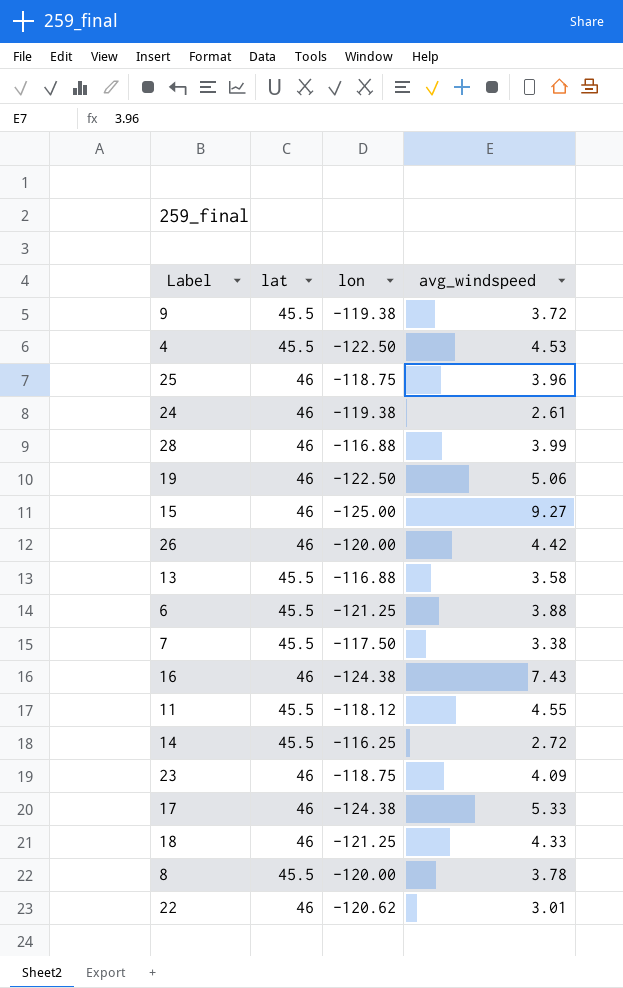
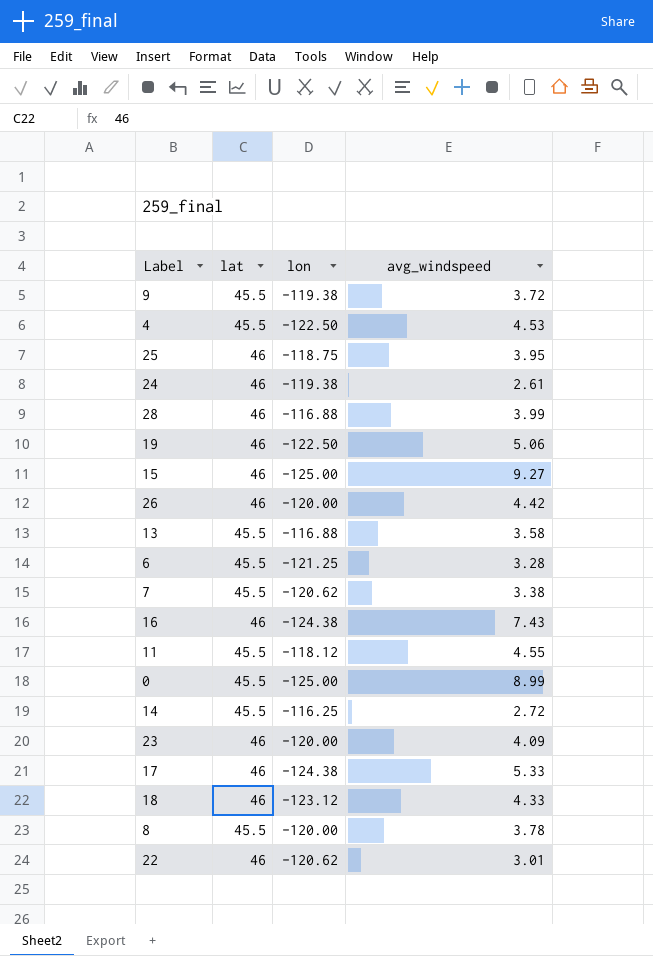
25 | avg_windspeed: 3.96 -> 3.95
6 | avg_windspeed: 3.88 -> 3.28
7 | lon: -117.50 -> -120.62
row 0: none -> 45.5 | -125.00 | 8.99
23 | lon: -118.75 -> -120.00
18 | lon: -121.25 -> -123.12

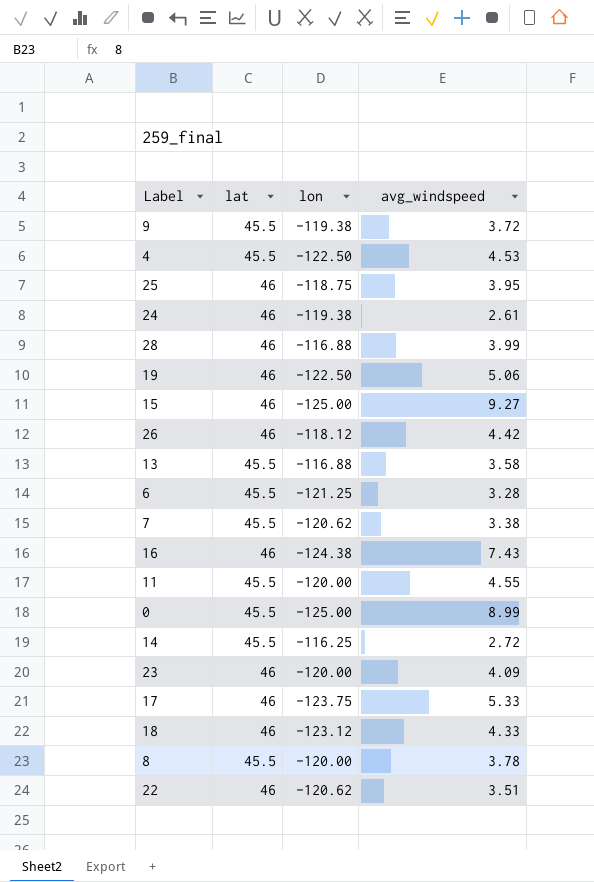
26 | lon: -120.00 -> -118.12
11 | lon: -118.12 -> -120.00
17 | lon: -124.38 -> -123.75
22 | avg_windspeed: 3.01 -> 3.51

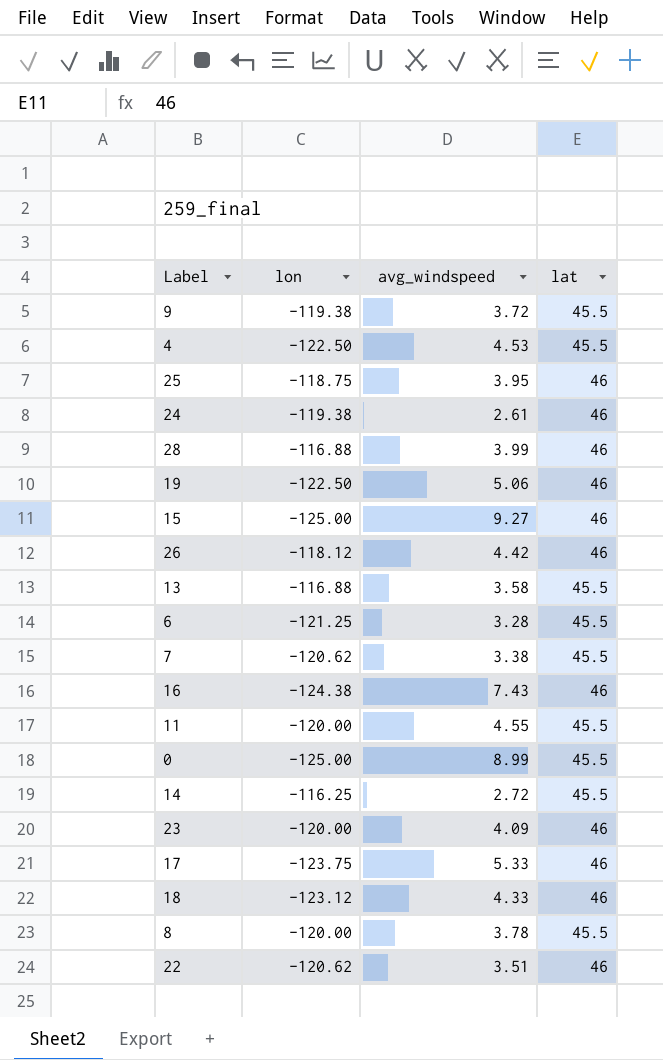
column lat | position: 2 -> 4

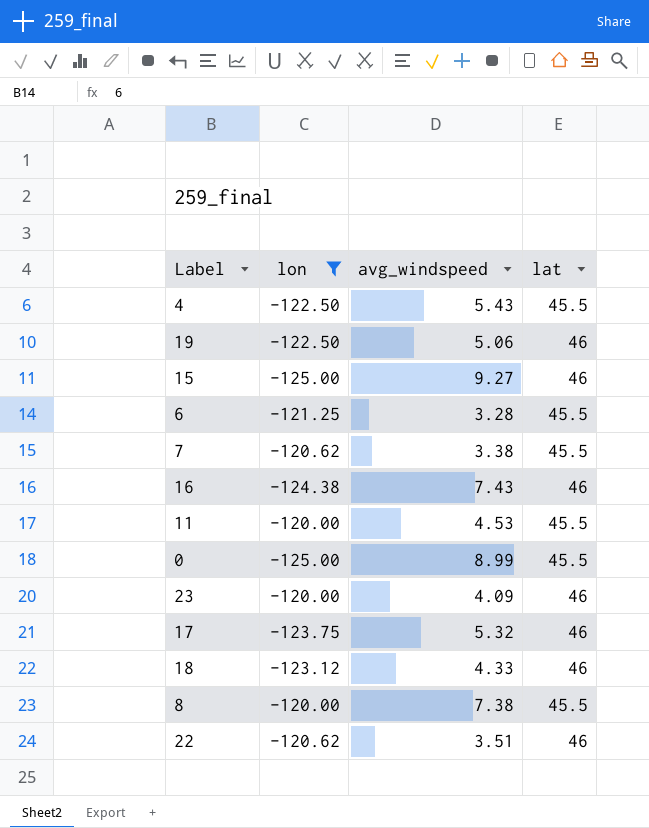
filter: none -> lon <= -120.00
4 | avg_windspeed: 4.53 -> 5.43
11 | avg_windspeed: 4.55 -> 4.53
17 | avg_windspeed: 5.33 -> 5.32
8 | avg_windspeed: 3.78 -> 7.38

